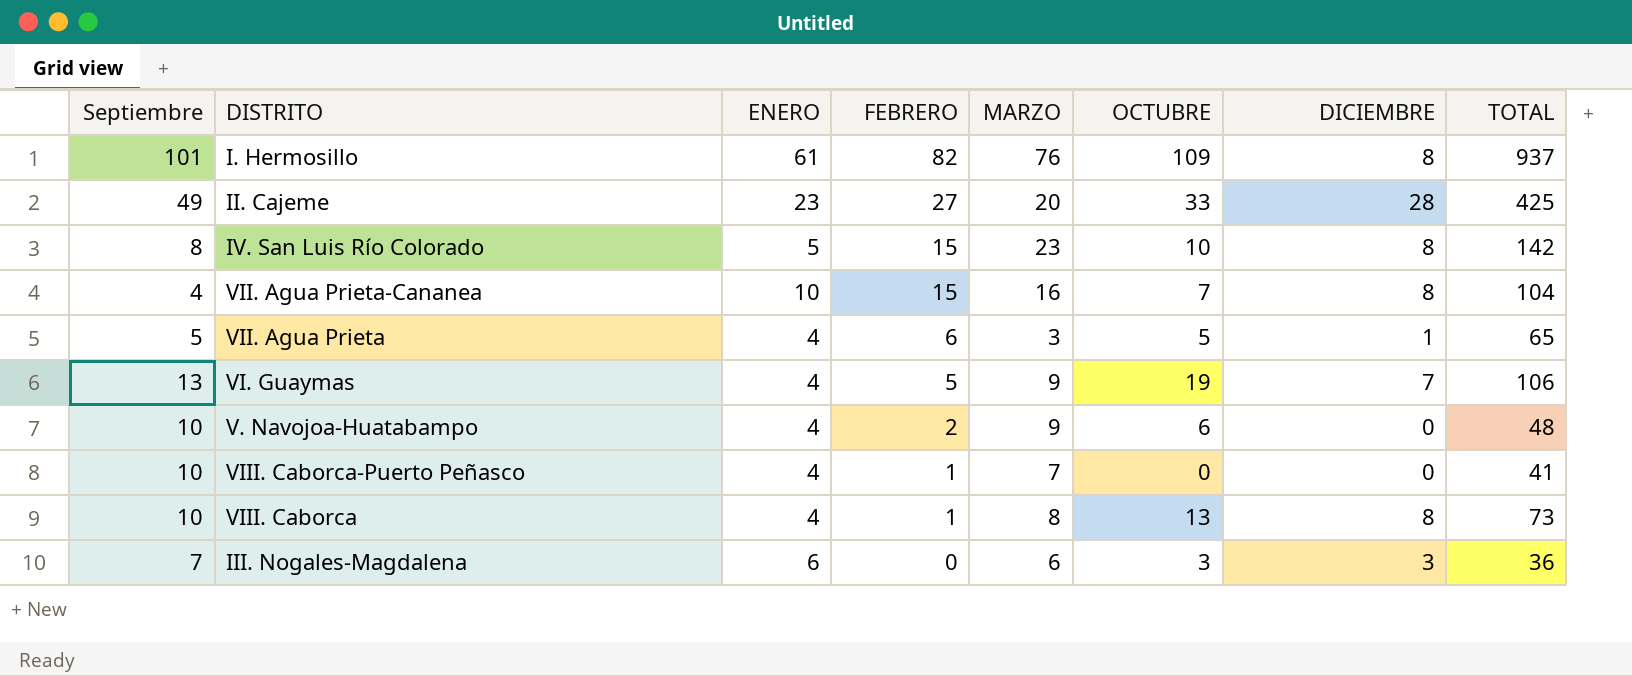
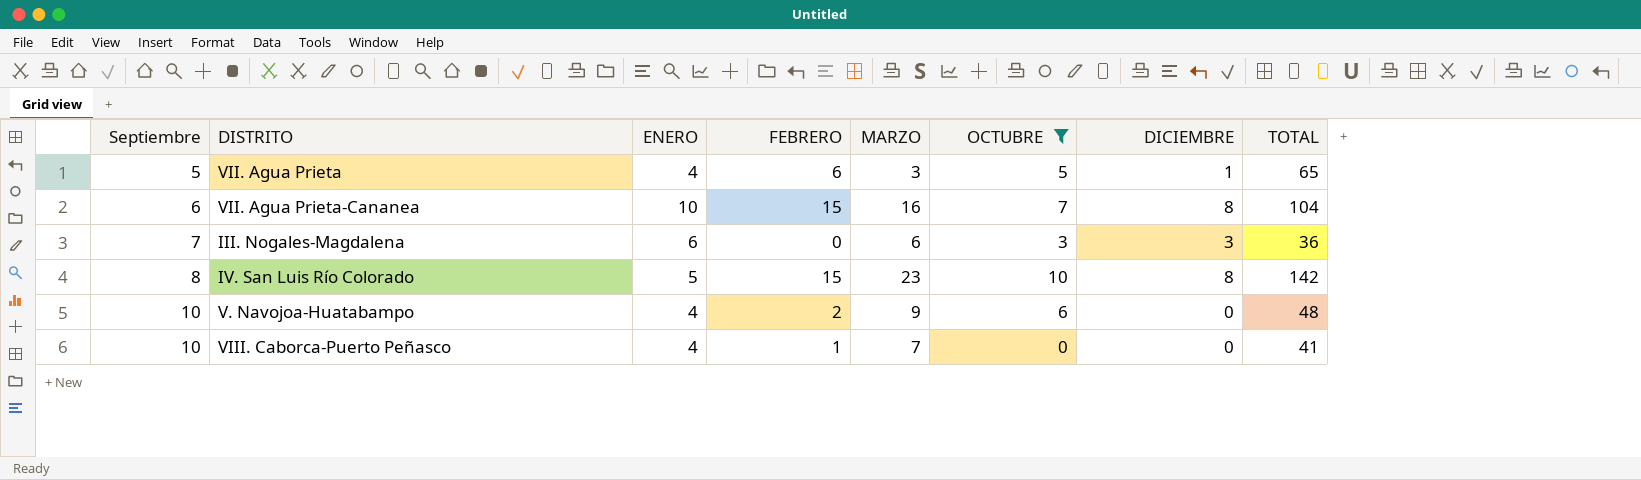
filter: none -> OCTUBRE <= 10
row order: FEBRERO descending -> Septiembre ascending
VII. Agua Prieta-Cananea | Septiembre: 4 -> 6

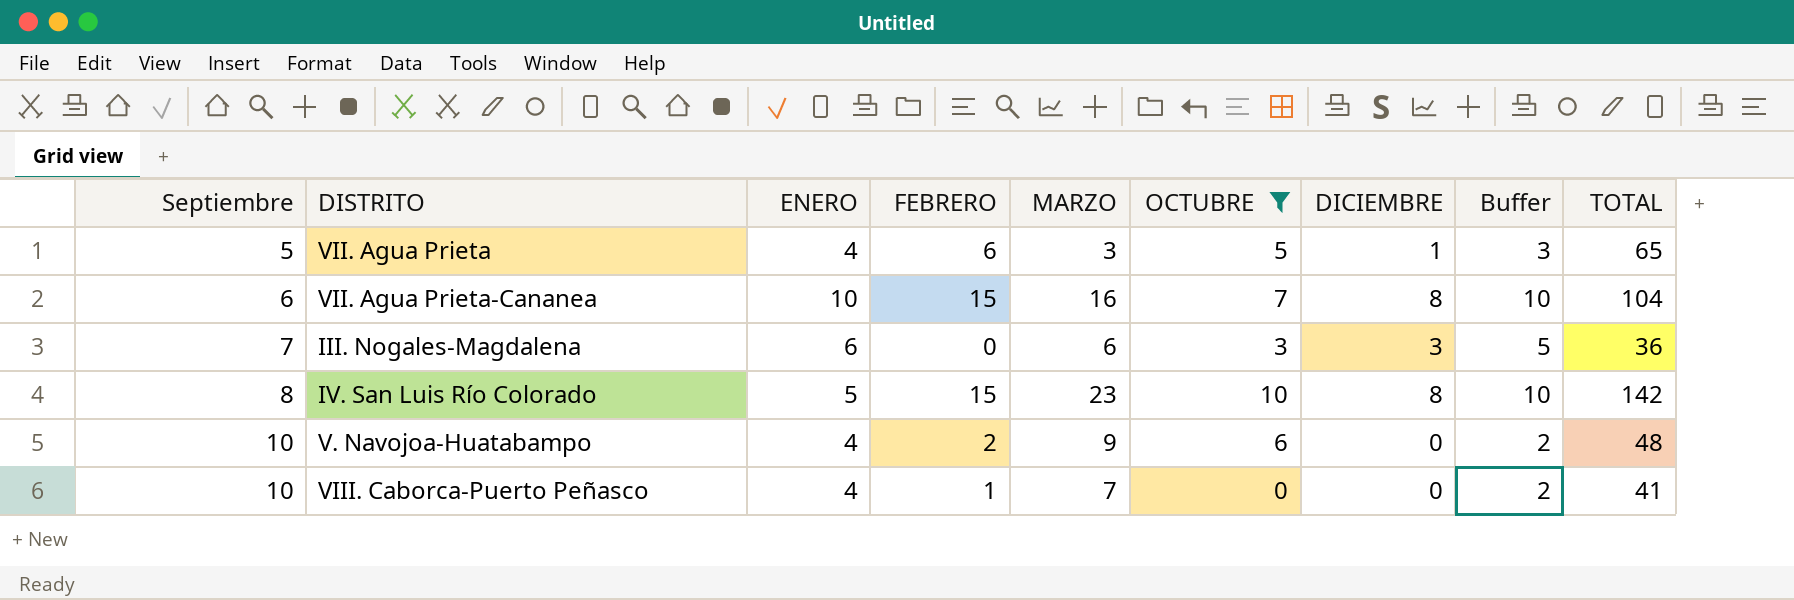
column Buffer | formula: none -> [DICIEMBRE] + 2

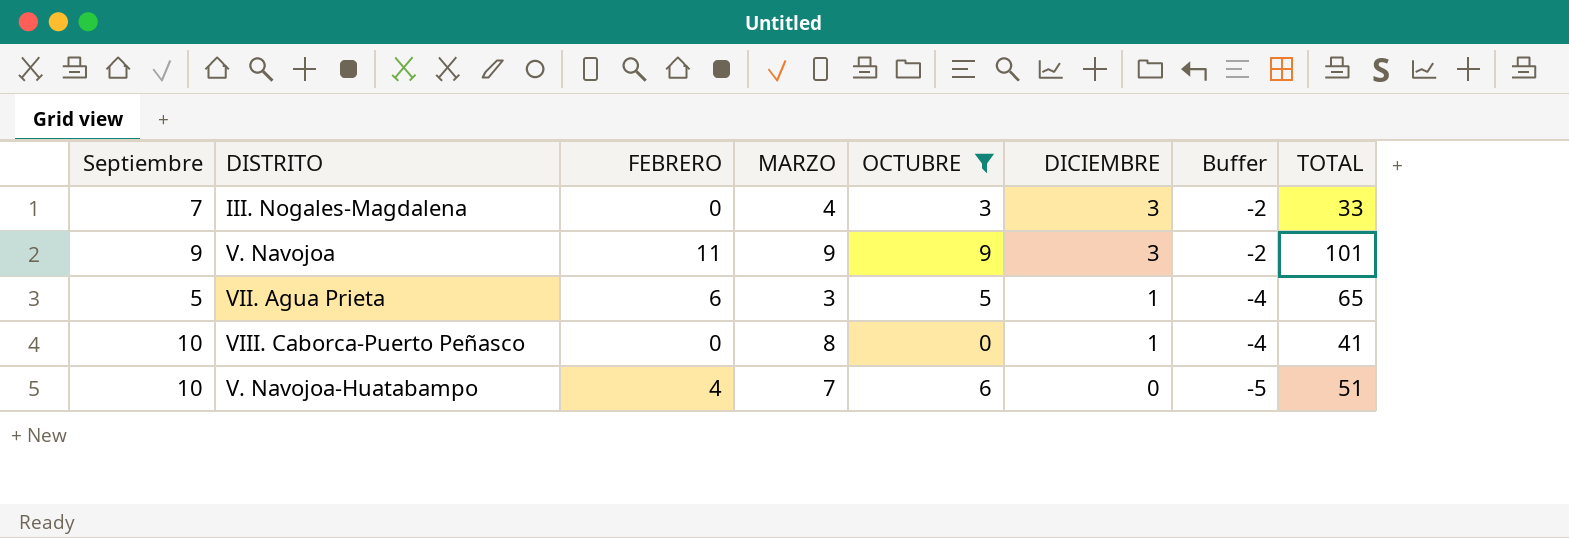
row order: Septiembre ascending -> DICIEMBRE descending
column ENERO | position: 3 -> none
column Buffer | formula: [DICIEMBRE] + 2 -> [DICIEMBRE] - 5
row VII. Agua Prieta-Cananea: 6 | 10 | 15 | 16 | 7 | 8 | 10 | 104 -> none
row IV. San Luis Río Colorado: 8 | 5 | 15 | 23 | 10 | 8 | 10 | 142 -> none
III. Nogales-Magdalena | MARZO: 6 -> 4
III. Nogales-Magdalena | TOTAL: 36 -> 33
row V. Navojoa: none -> 9 | 11 | 9 | 9 | 3 | -2 | 101
VIII. Caborca-Puerto Peñasco | FEBRERO: 1 -> 0
VIII. Caborca-Puerto Peñasco | MARZO: 7 -> 8
VIII. Caborca-Puerto Peñasco | DICIEMBRE: 0 -> 1
V. Navojoa-Huatabampo | FEBRERO: 2 -> 4
V. Navojoa-Huatabampo | MARZO: 9 -> 7
V. Navojoa-Huatabampo | TOTAL: 48 -> 51

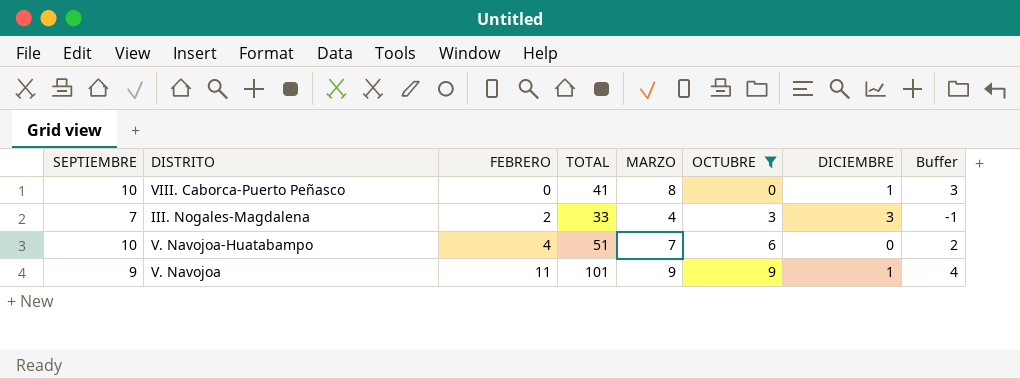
row order: DICIEMBRE descending -> FEBRERO ascending
column name: Septiembre -> SEPTIEMBRE
column TOTAL | position: 8 -> 4
column Buffer | formula: [DICIEMBRE] - 5 -> [MARZO] - 5
row VII. Agua Prieta: 5 | 6 | 3 | 5 | 1 | -4 | 65 -> none
III. Nogales-Magdalena | FEBRERO: 0 -> 2
V. Navojoa | DICIEMBRE: 3 -> 1

